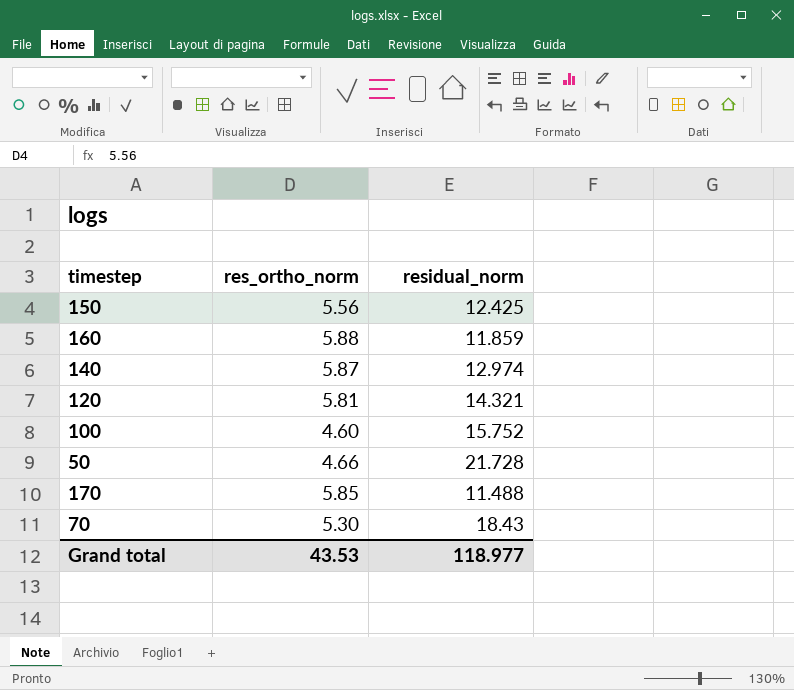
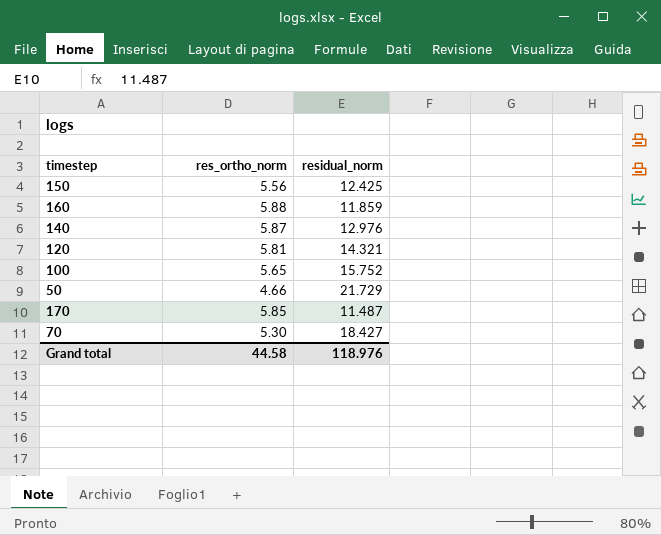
140 | residual_norm: 12.974 -> 12.976
100 | res_ortho_norm: 4.60 -> 5.65
50 | residual_norm: 21.728 -> 21.729
170 | residual_norm: 11.488 -> 11.487
70 | residual_norm: 18.43 -> 18.427
Grand total | res_ortho_norm: 43.53 -> 44.58
Grand total | residual_norm: 118.977 -> 118.976

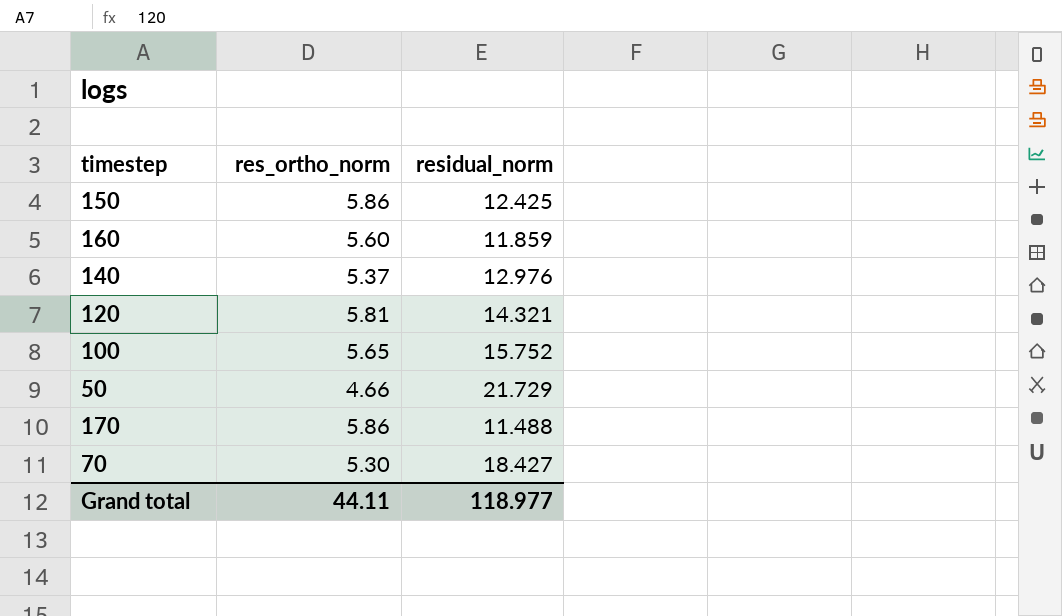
150 | res_ortho_norm: 5.56 -> 5.86
160 | res_ortho_norm: 5.88 -> 5.60
140 | res_ortho_norm: 5.87 -> 5.37
170 | res_ortho_norm: 5.85 -> 5.86
170 | residual_norm: 11.487 -> 11.488
Grand total | res_ortho_norm: 44.58 -> 44.11
Grand total | residual_norm: 118.976 -> 118.977

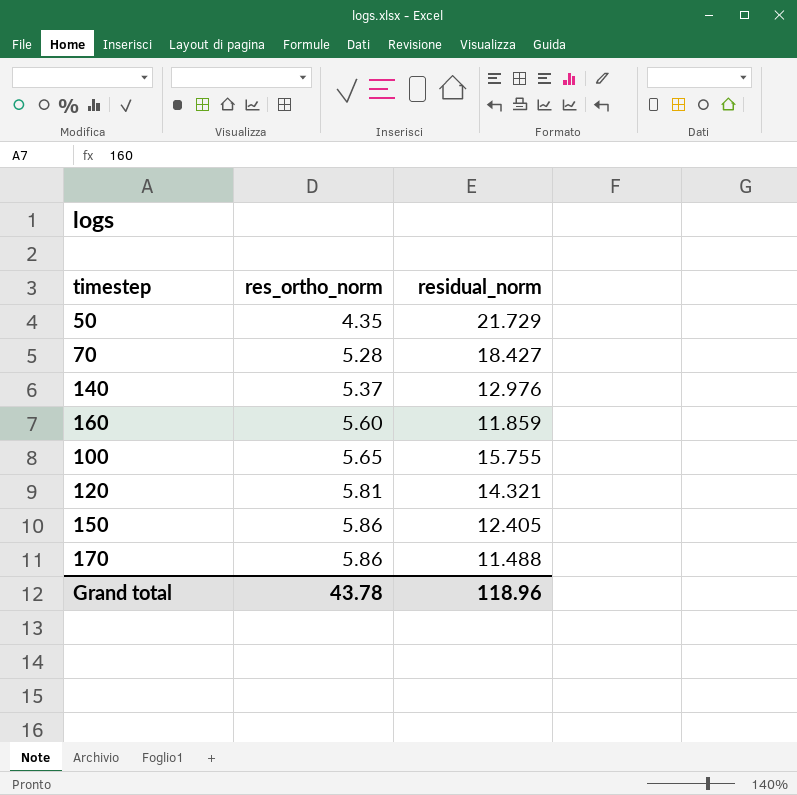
row order: none -> res_ortho_norm ascending
50 | res_ortho_norm: 4.66 -> 4.35
70 | res_ortho_norm: 5.30 -> 5.28
100 | residual_norm: 15.752 -> 15.755
150 | residual_norm: 12.425 -> 12.405
Grand total | res_ortho_norm: 44.11 -> 43.78
Grand total | residual_norm: 118.977 -> 118.96

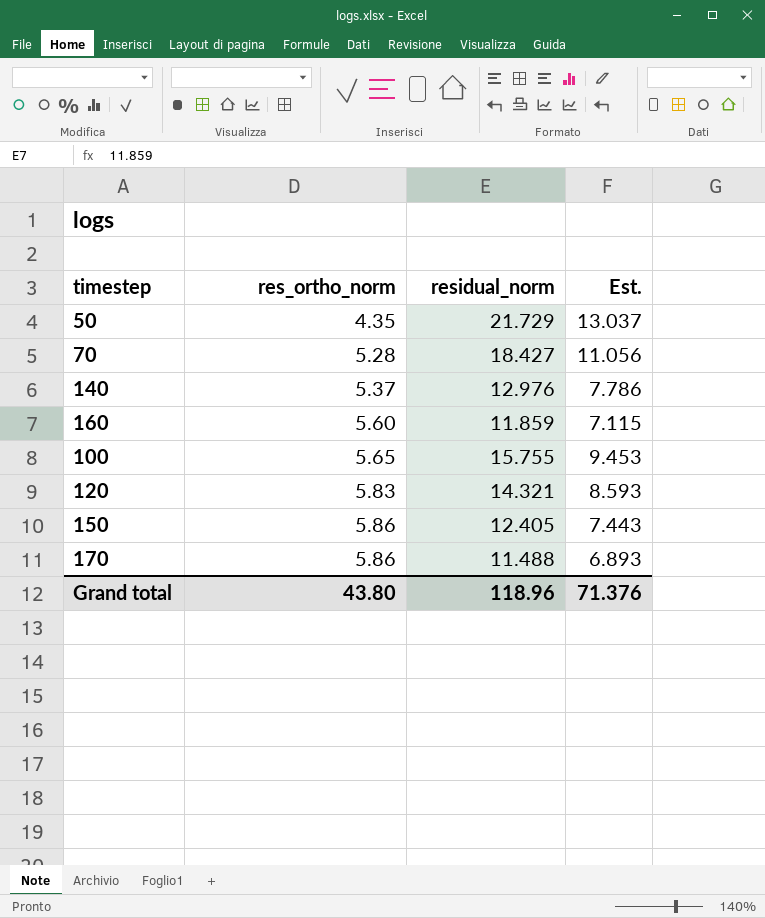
column Est. | formula: none -> [residual_norm] * 0.6
120 | res_ortho_norm: 5.81 -> 5.83
Grand total | res_ortho_norm: 43.78 -> 43.80

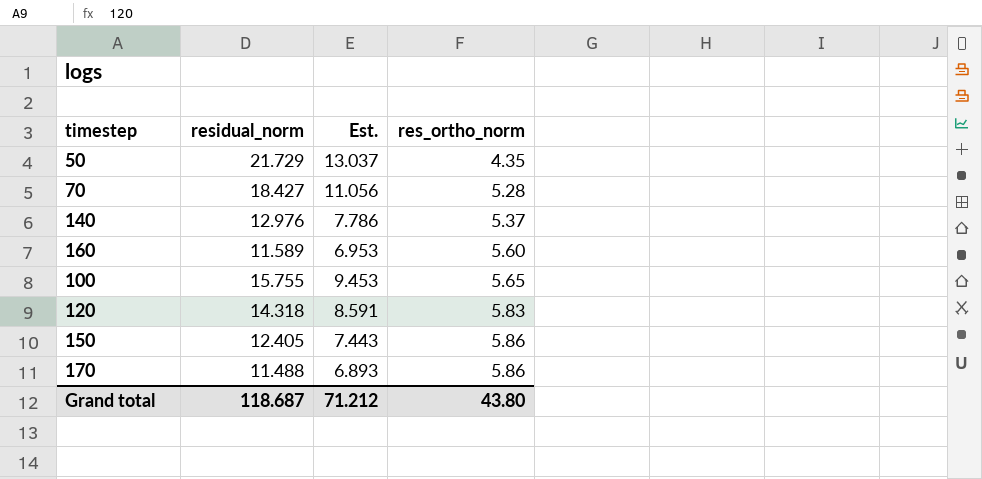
column res_ortho_norm | position: 2 -> 4
160 | residual_norm: 11.859 -> 11.589
160 | Est.: 7.115 -> 6.953
120 | residual_norm: 14.321 -> 14.318
120 | Est.: 8.593 -> 8.591
Grand total | residual_norm: 118.96 -> 118.687
Grand total | Est.: 71.376 -> 71.212

